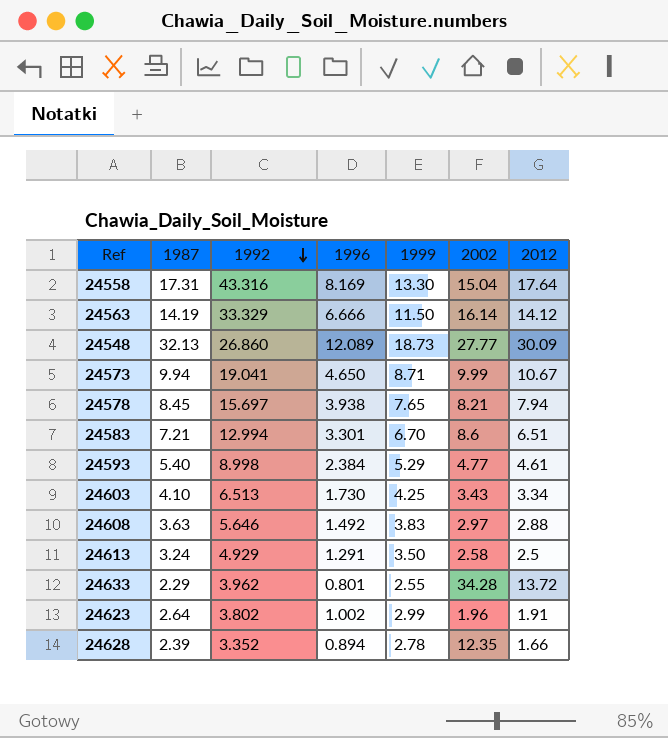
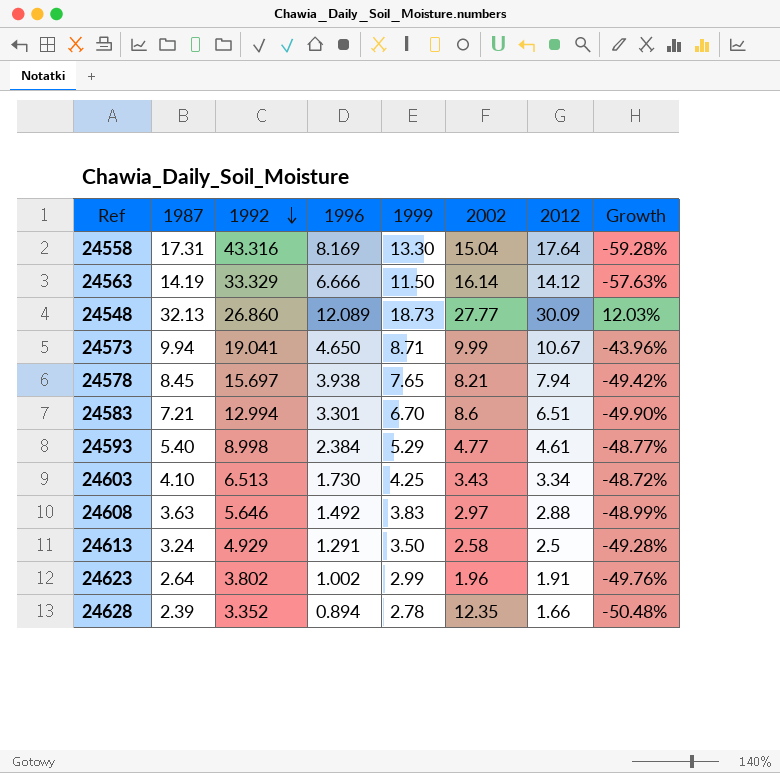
column Growth | formula: none -> ([2012] - [1992]) / [1992]
row 24633: 2.29 | 3.962 | 0.801 | 2.55 | 34.28 | 13.72 -> none

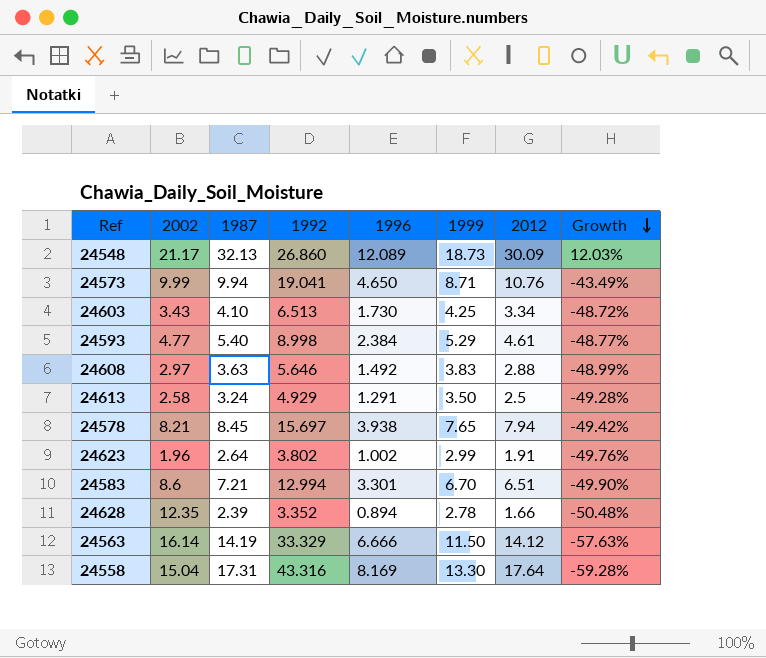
row order: 1992 descending -> Growth descending
column 2002 | position: 6 -> 2
24548 | 2002: 27.77 -> 21.17
24573 | 2012: 10.67 -> 10.76
24573 | Growth: -43.96% -> -43.49%

